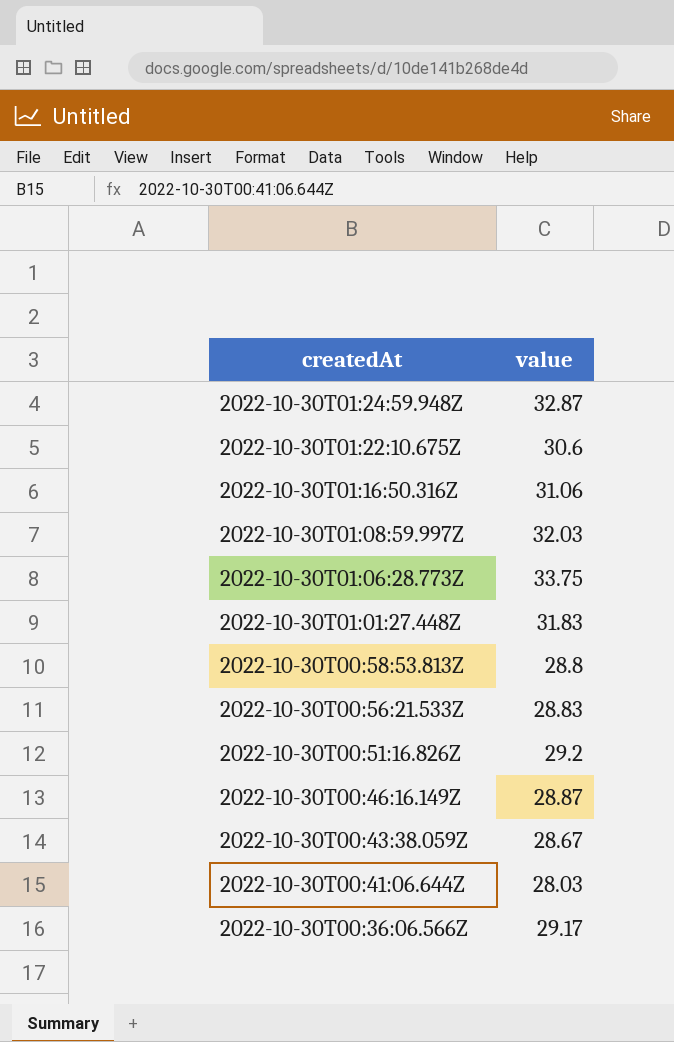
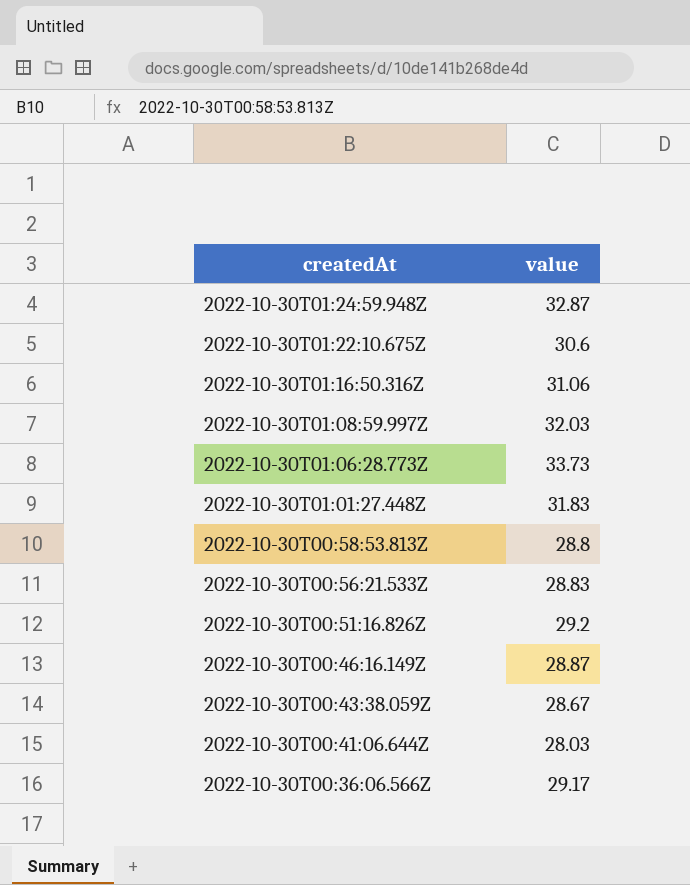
2022-10-30T01:06:28.773Z | value: 33.75 -> 33.73

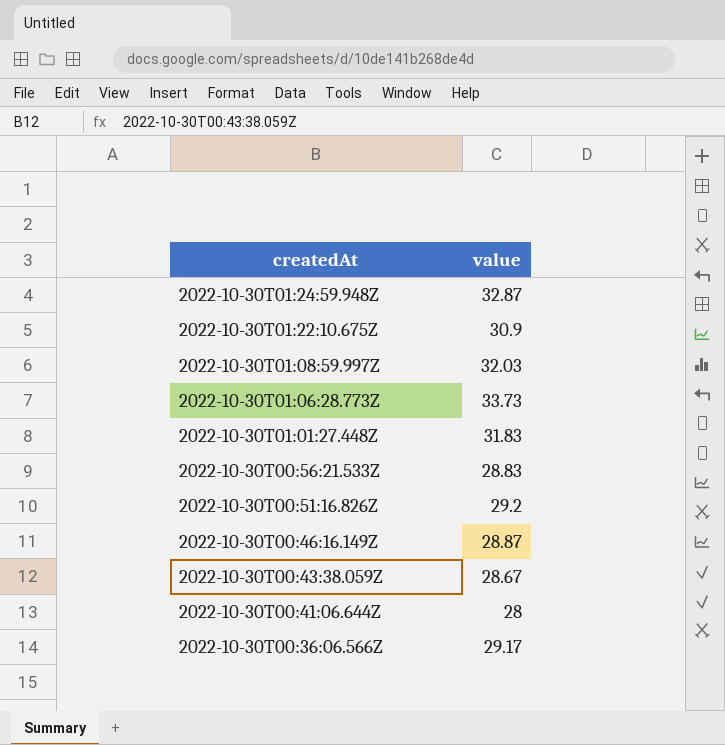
row 2022-10-30T01:16:50.316Z: 31.06 -> none
row 2022-10-30T00:58:53.813Z: 28.8 -> none
2022-10-30T01:22:10.675Z | value: 30.6 -> 30.9
2022-10-30T00:41:06.644Z | value: 28.03 -> 28

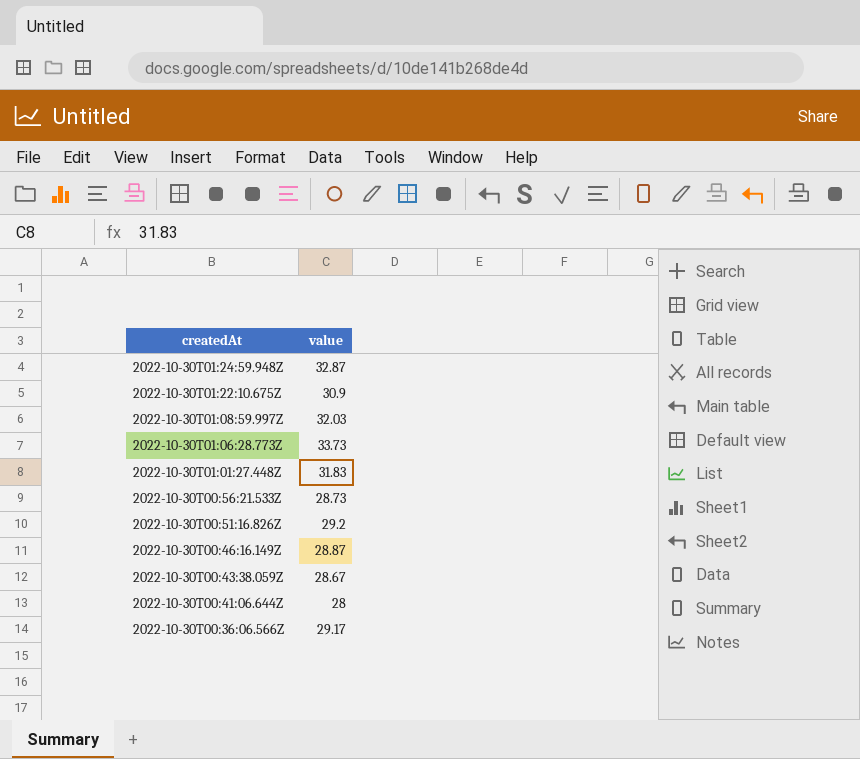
2022-10-30T00:56:21.533Z | value: 28.83 -> 28.73

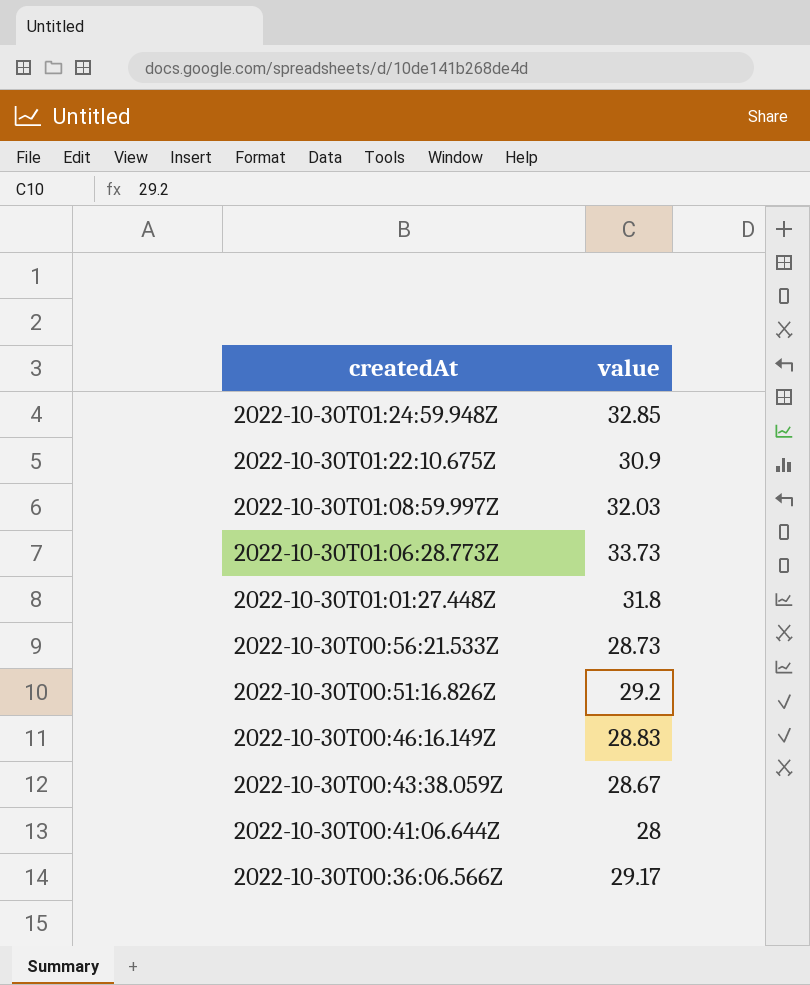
2022-10-30T01:24:59.948Z | value: 32.87 -> 32.85
2022-10-30T01:01:27.448Z | value: 31.83 -> 31.8
2022-10-30T00:46:16.149Z | value: 28.87 -> 28.83

